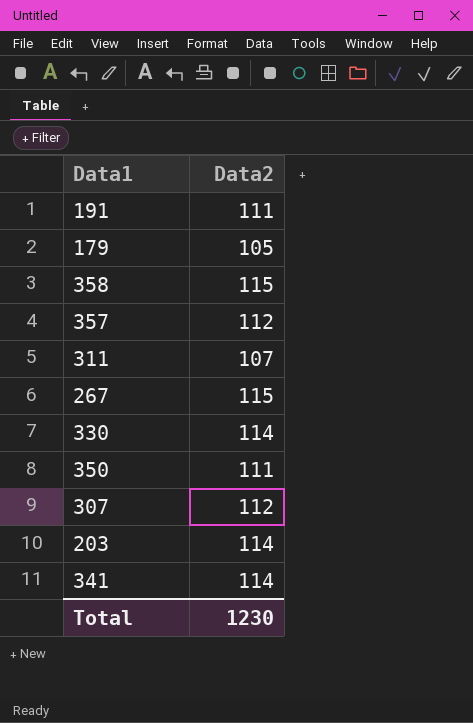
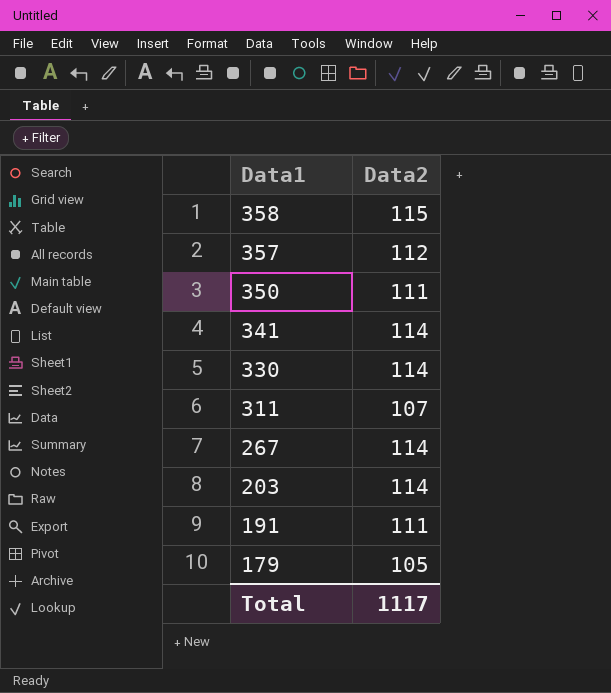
row order: none -> Data1 descending
row 307: 112 -> none
267 | Data2: 115 -> 114
Total | Data2: 1230 -> 1117

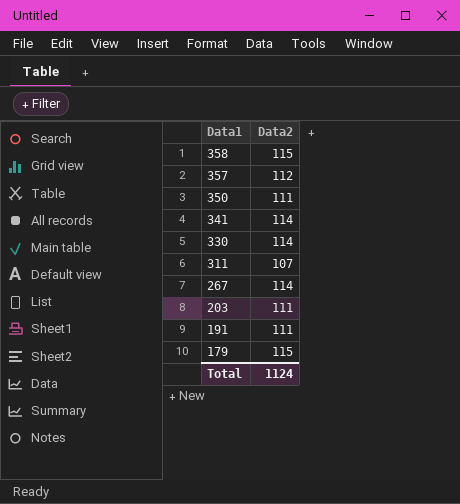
203 | Data2: 114 -> 111
179 | Data2: 105 -> 115
Total | Data2: 1117 -> 1124

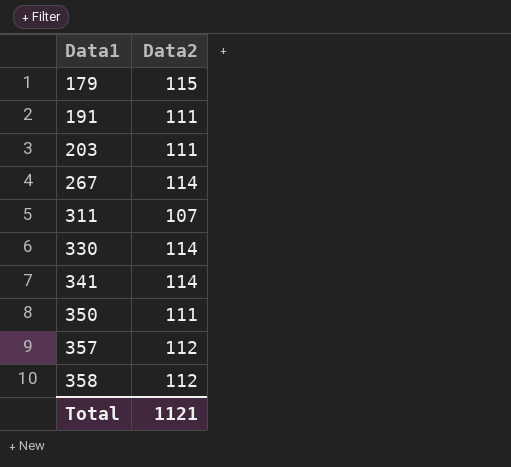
row order: Data1 descending -> Data1 ascending
358 | Data2: 115 -> 112
Total | Data2: 1124 -> 1121

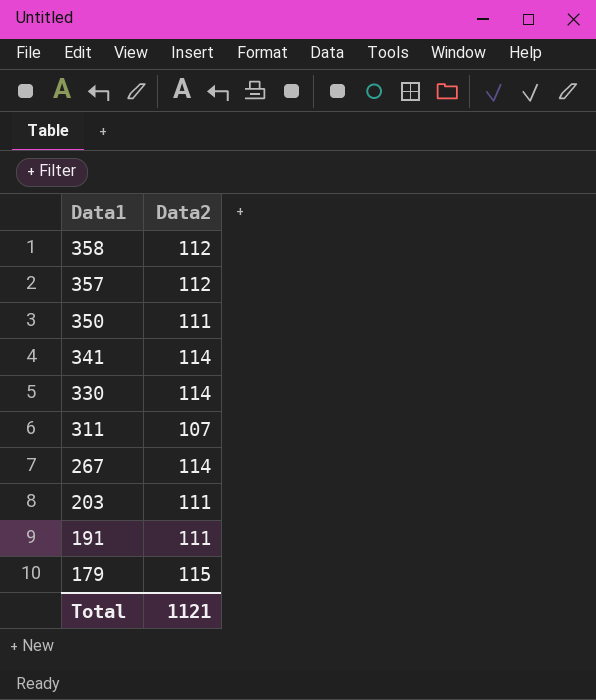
row order: Data1 ascending -> Data1 descending

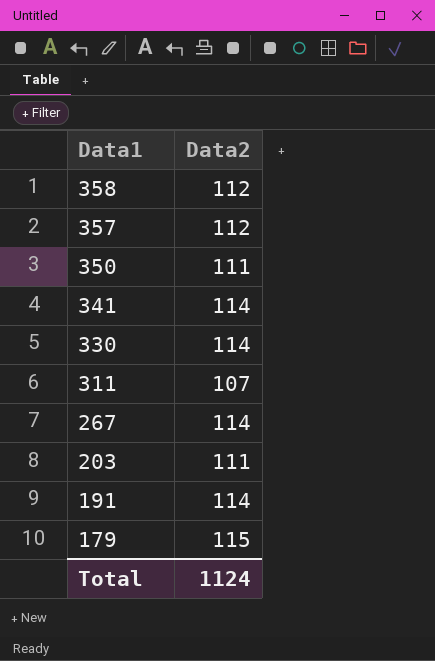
191 | Data2: 111 -> 114
Total | Data2: 1121 -> 1124

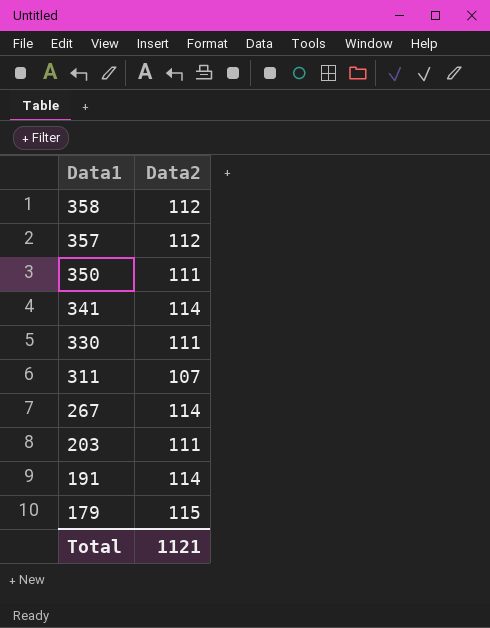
330 | Data2: 114 -> 111
Total | Data2: 1124 -> 1121

